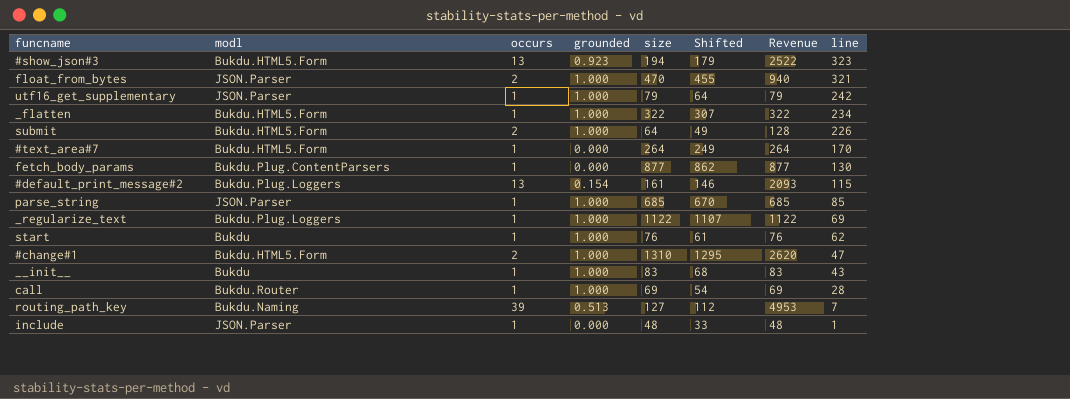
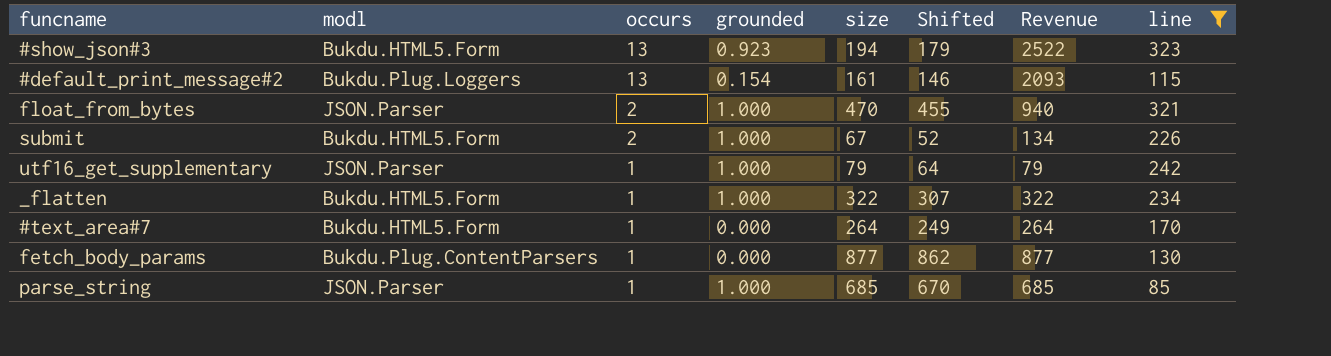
filter: none -> line >= 85
row order: line descending -> occurs descending
submit | size: 64 -> 67
submit | Shifted: 49 -> 52
submit | Revenue: 128 -> 134

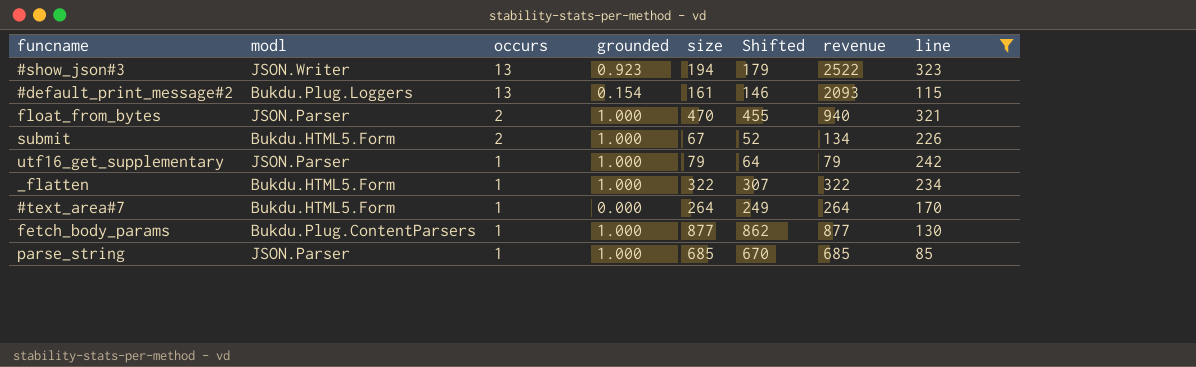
column name: Revenue -> revenue
#show_json#3 | modl: Bukdu.HTML5.Form -> JSON.Writer
fetch_body_params | grounded: 0.000 -> 1.000

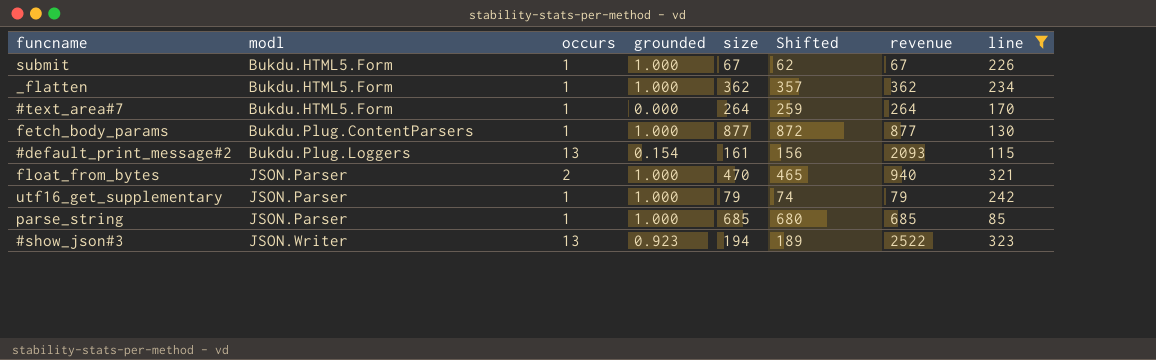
row order: occurs descending -> modl ascending
column Shifted | formula: [size] - 15 -> [size] - 5
submit | occurs: 2 -> 1
submit | revenue: 134 -> 67
_flatten | size: 322 -> 362
_flatten | revenue: 322 -> 362

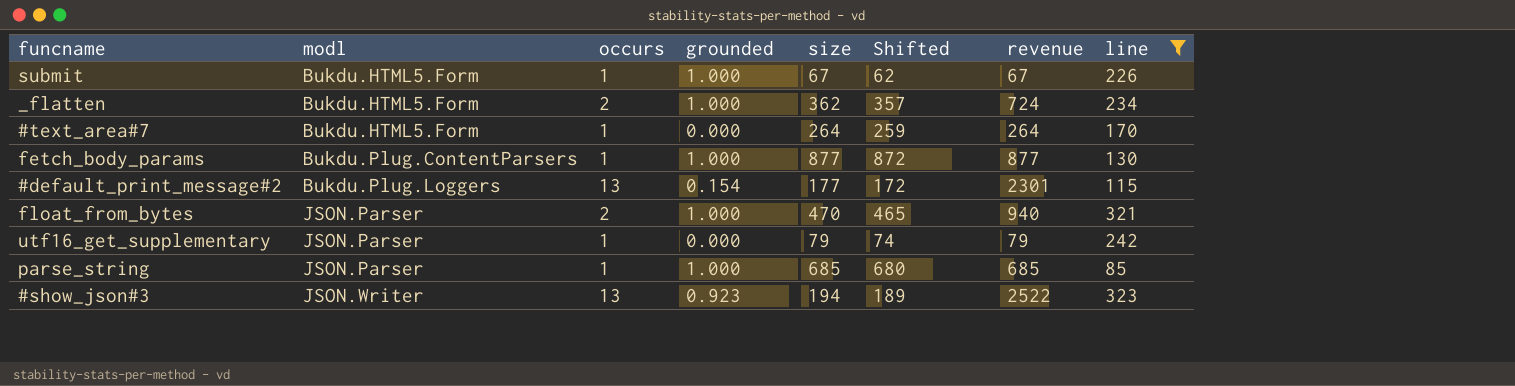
_flatten | occurs: 1 -> 2
_flatten | revenue: 362 -> 724
#default_print_message#2 | size: 161 -> 177
#default_print_message#2 | Shifted: 156 -> 172
#default_print_message#2 | revenue: 2093 -> 2301
utf16_get_supplementary | grounded: 1.000 -> 0.000

